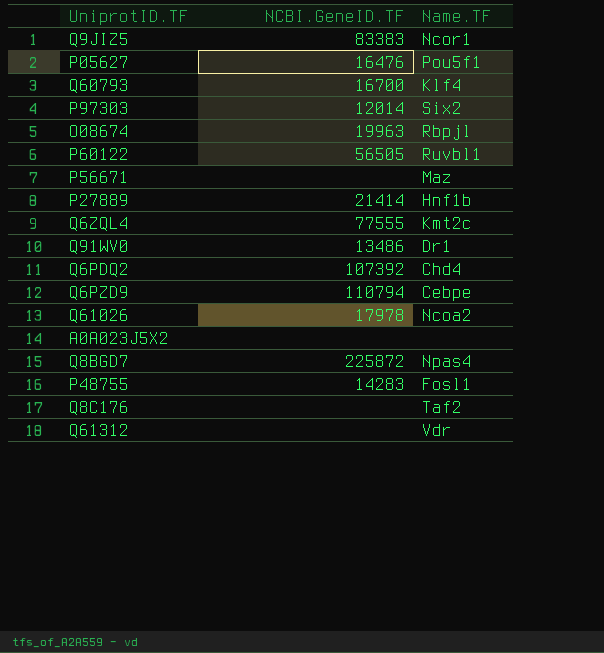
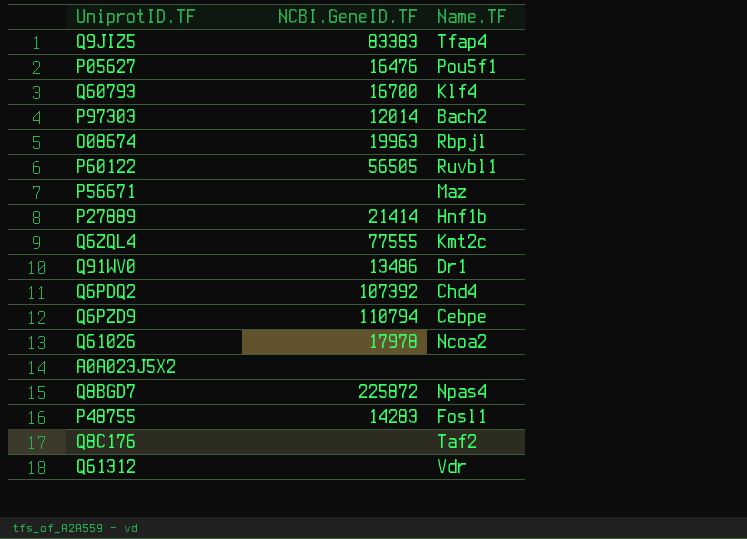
Q9JIZ5 | Name.TF: Ncor1 -> Tfap4
P97303 | Name.TF: Six2 -> Bach2

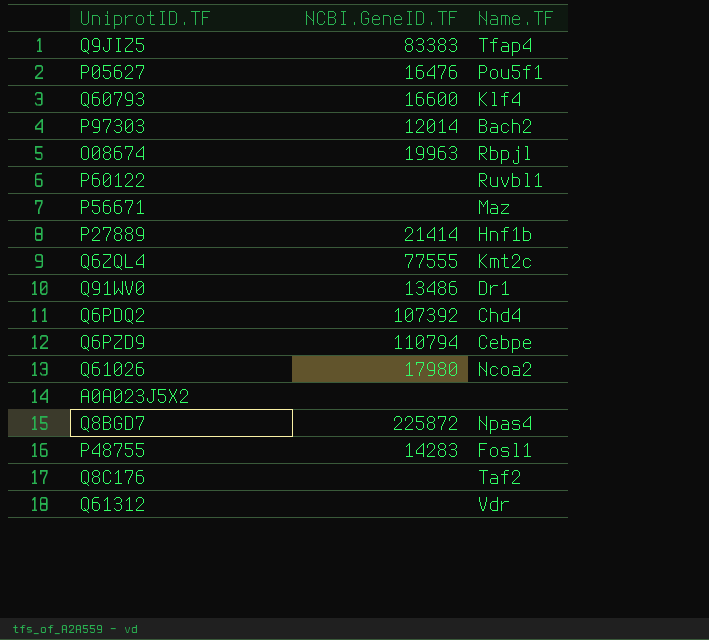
Q60793 | NCBI.GeneID.TF: 16700 -> 16600
P60122 | NCBI.GeneID.TF: 56505 -> none
Q61026 | NCBI.GeneID.TF: 17978 -> 17980

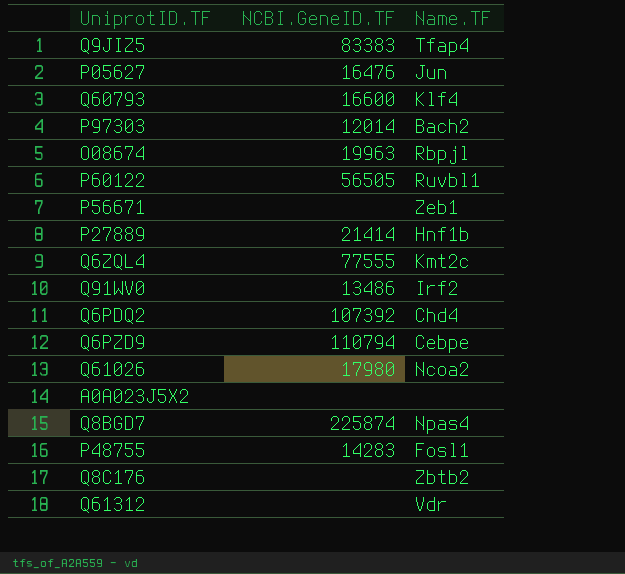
P05627 | Name.TF: Pou5f1 -> Jun
P60122 | NCBI.GeneID.TF: none -> 56505
P56671 | Name.TF: Maz -> Zeb1
Q91WV0 | Name.TF: Dr1 -> Irf2
Q8BGD7 | NCBI.GeneID.TF: 225872 -> 225874
Q8C176 | Name.TF: Taf2 -> Zbtb2

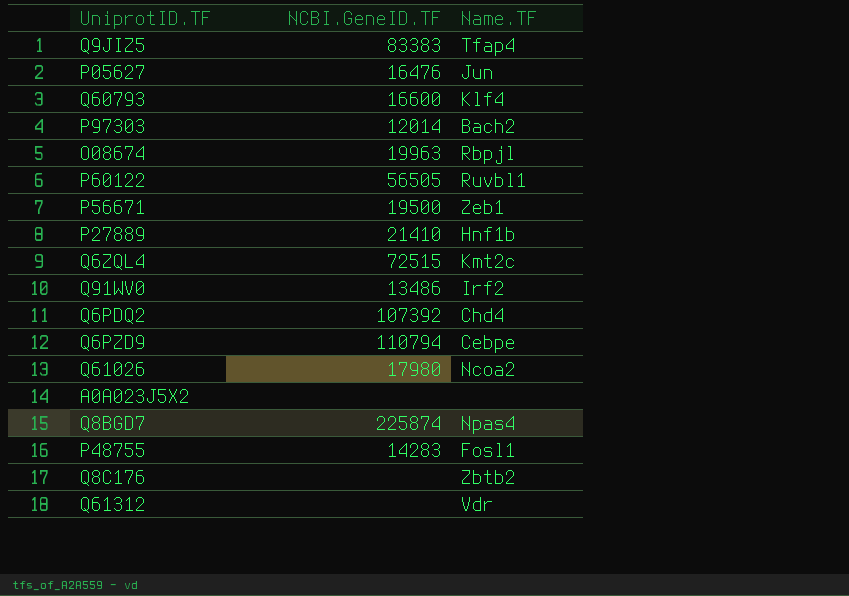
P56671 | NCBI.GeneID.TF: none -> 19500
P27889 | NCBI.GeneID.TF: 21414 -> 21410
Q6ZQL4 | NCBI.GeneID.TF: 77555 -> 72515

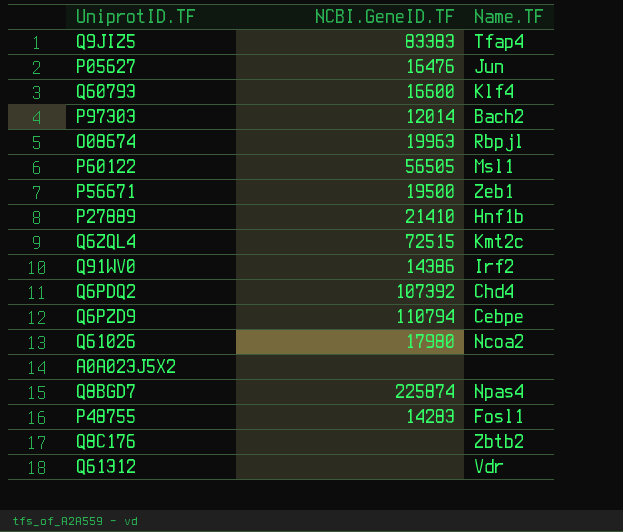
P60122 | Name.TF: Ruvbl1 -> Msl1
Q91WV0 | NCBI.GeneID.TF: 13486 -> 14386

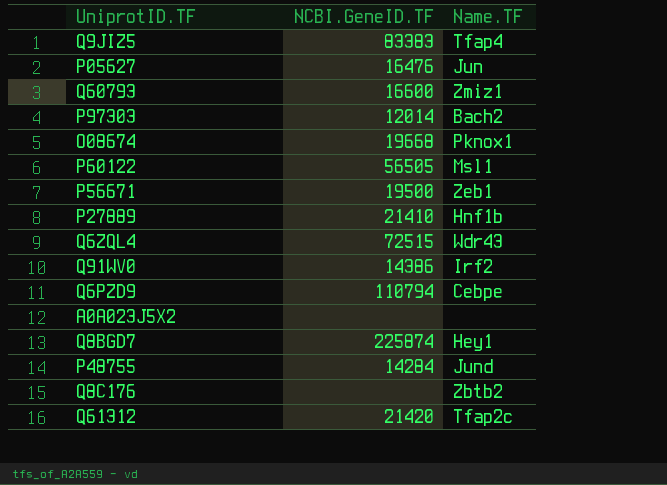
row Q6PDQ2: 107392 | Chd4 -> none
row Q61026: 17980 | Ncoa2 -> none
Q60793 | Name.TF: Klf4 -> Zmiz1
O08674 | NCBI.GeneID.TF: 19963 -> 19668
O08674 | Name.TF: Rbpjl -> Pknox1
Q6ZQL4 | Name.TF: Kmt2c -> Wdr43
Q8BGD7 | Name.TF: Npas4 -> Hey1
P48755 | NCBI.GeneID.TF: 14283 -> 14284
P48755 | Name.TF: Fosl1 -> Jund
Q61312 | NCBI.GeneID.TF: none -> 21420
Q61312 | Name.TF: Vdr -> Tfap2c

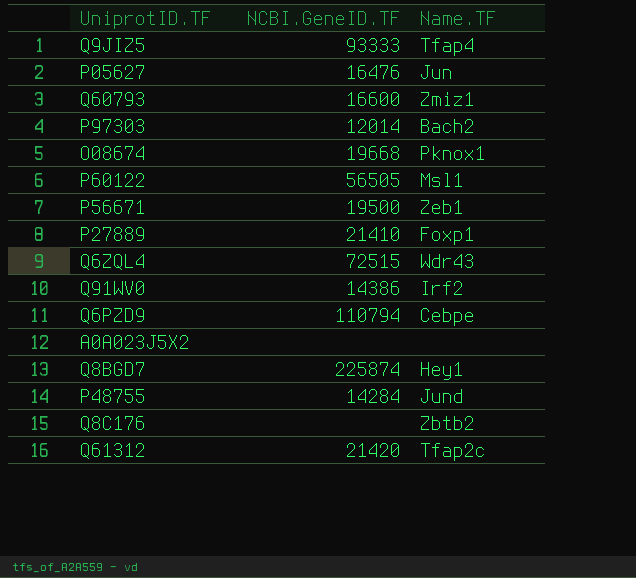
Q9JIZ5 | NCBI.GeneID.TF: 83383 -> 93333
P27889 | Name.TF: Hnf1b -> Foxp1

